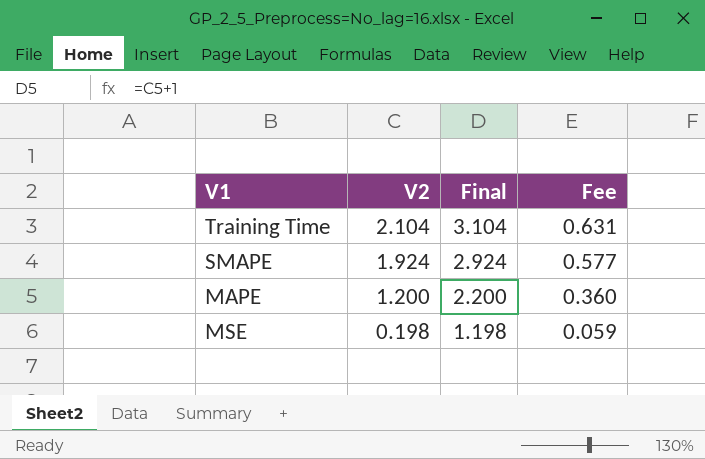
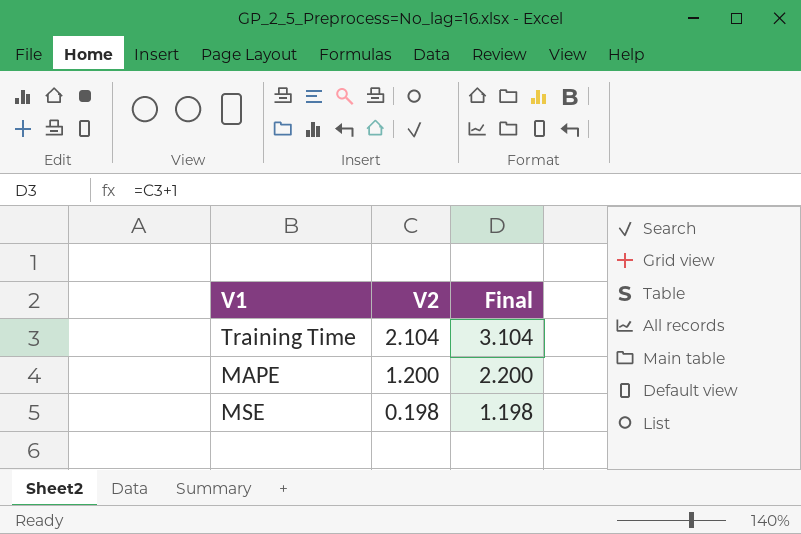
column Fee | formula: [V2] * 0.3 -> none
row SMAPE: 1.924 | 2.924 | 0.577 -> none

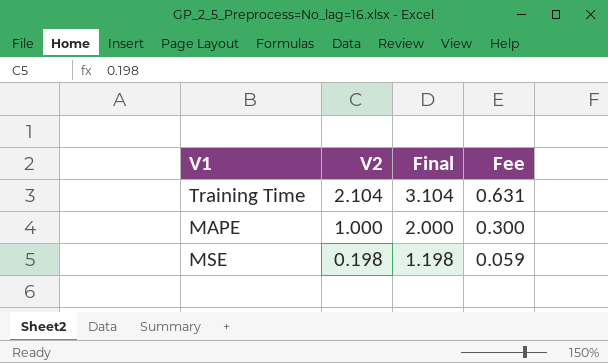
column Fee | formula: none -> [V2] * 0.3
MAPE | V2: 1.200 -> 1.000
MAPE | Final: 2.200 -> 2.000

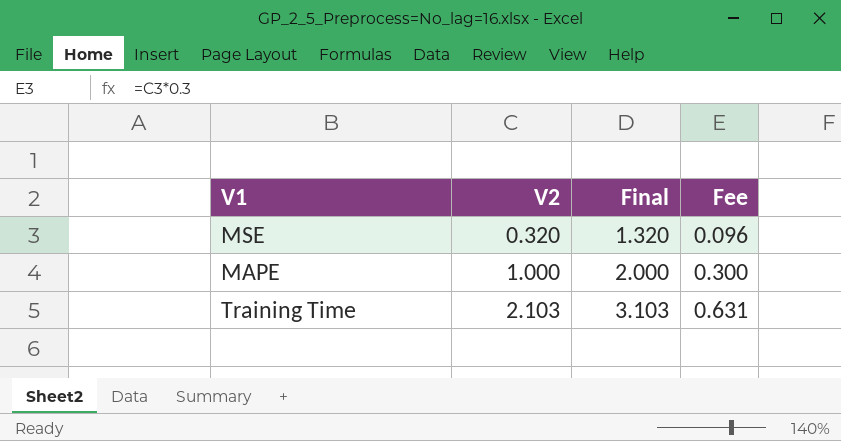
row order: V2 descending -> V2 ascending
MSE | V2: 0.198 -> 0.320
MSE | Final: 1.198 -> 1.320
MSE | Fee: 0.059 -> 0.096
Training Time | V2: 2.104 -> 2.103
Training Time | Final: 3.104 -> 3.103

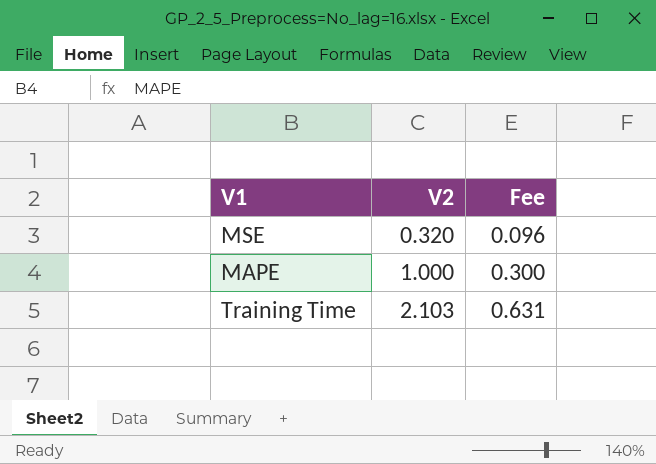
column Final | formula: [V2] + 1 -> none

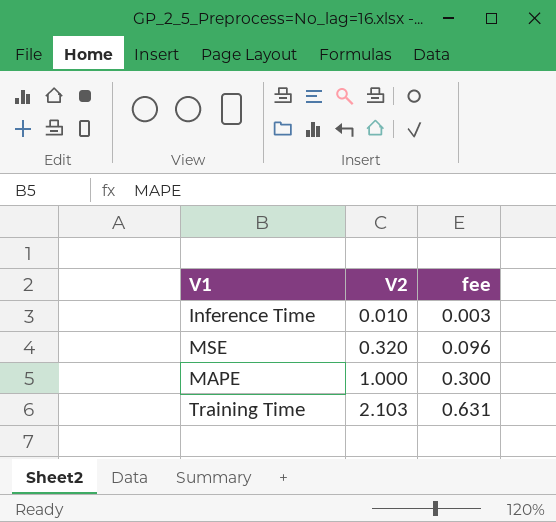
column name: Fee -> fee
row Inference Time: none -> 0.010 | 0.003

